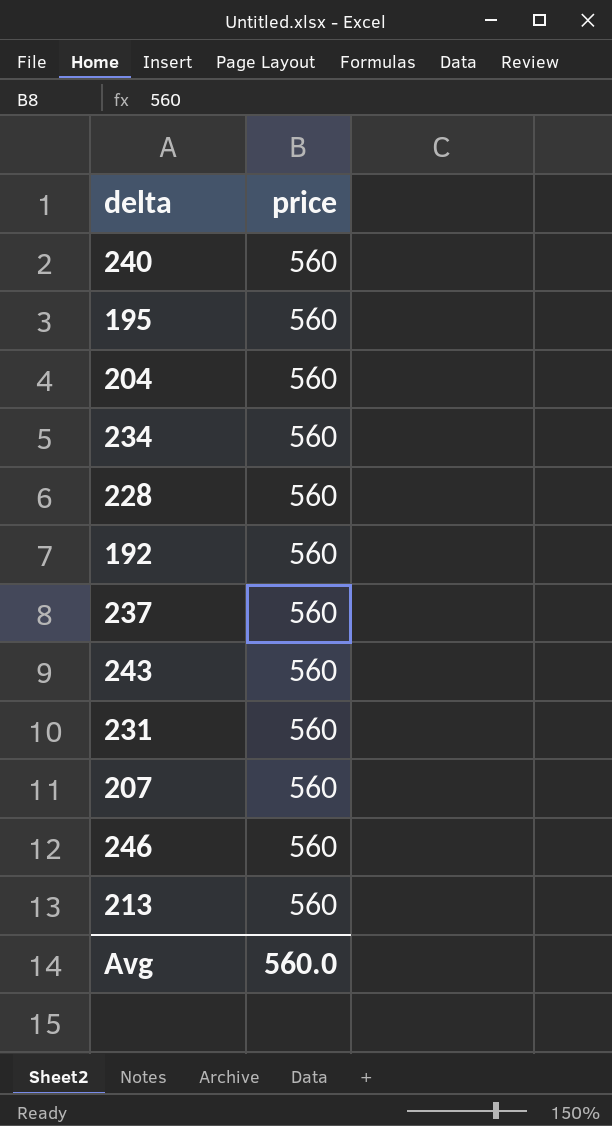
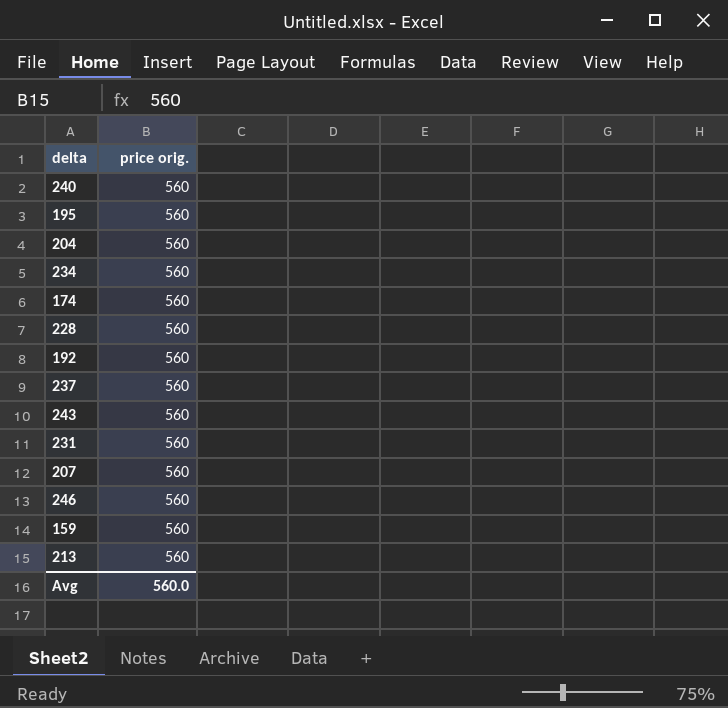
column name: price -> price orig.
row 174: none -> 560
row 159: none -> 560

